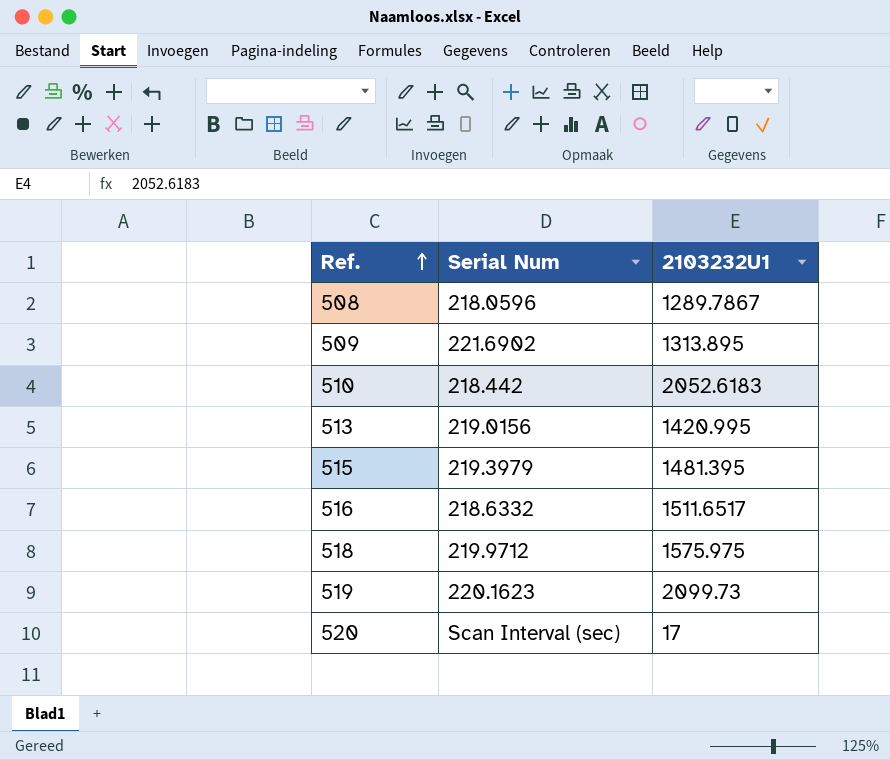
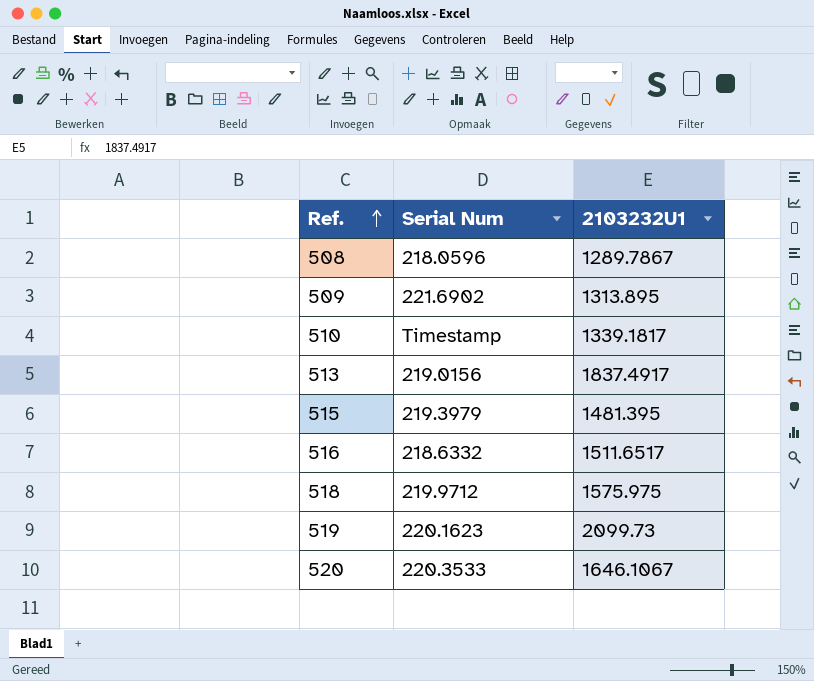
510 | Serial Num: 218.442 -> Timestamp
510 | 2103232U1: 2052.6183 -> 1339.1817
513 | 2103232U1: 1420.995 -> 1837.4917
520 | Serial Num: Scan Interval (sec) -> 220.3533
520 | 2103232U1: 17 -> 1646.1067

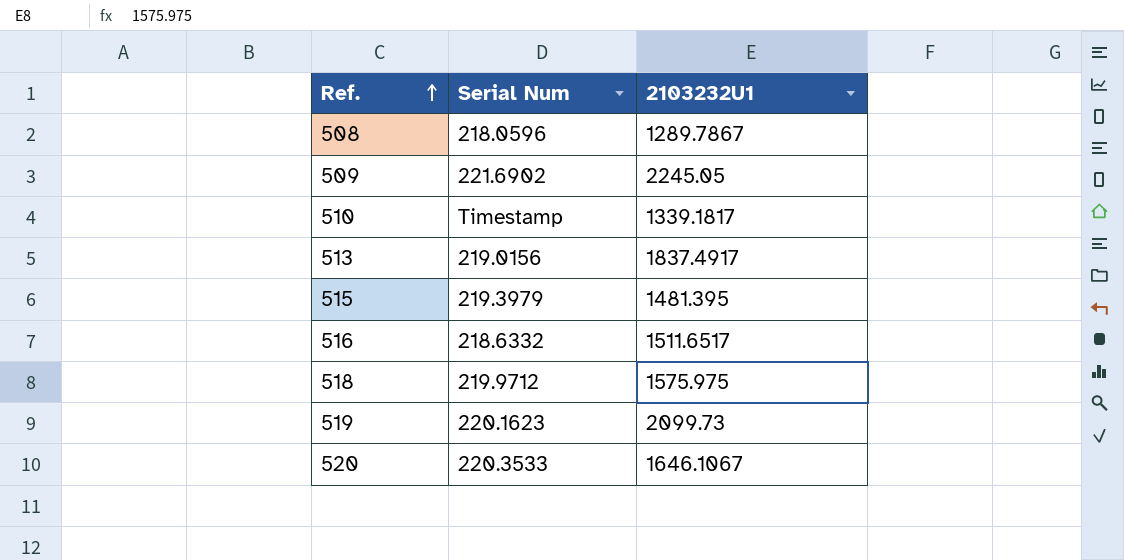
509 | 2103232U1: 1313.895 -> 2245.05

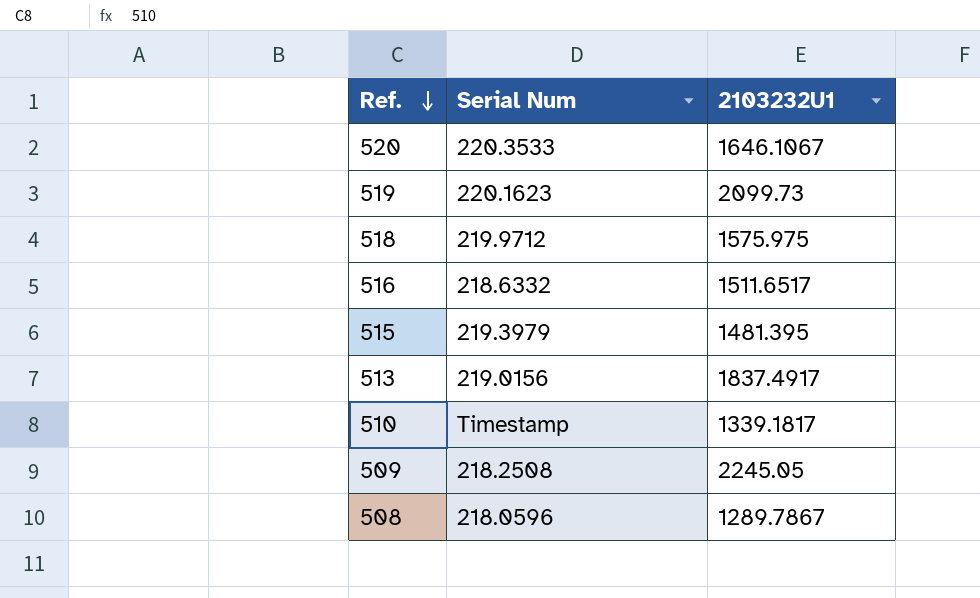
row order: Ref. ascending -> Ref. descending
509 | Serial Num: 221.6902 -> 218.2508

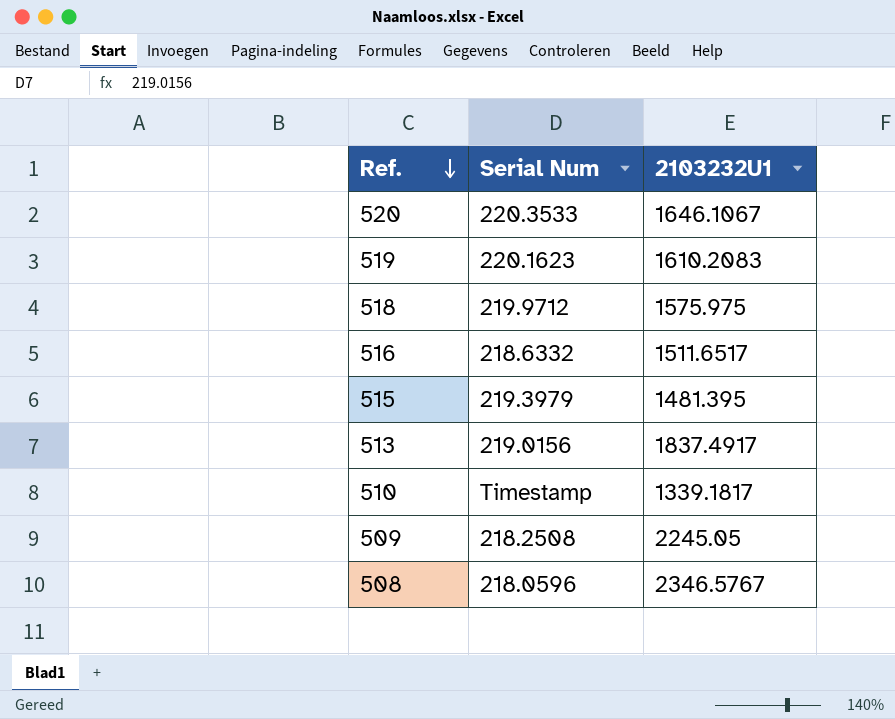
519 | 2103232U1: 2099.73 -> 1610.2083
508 | 2103232U1: 1289.7867 -> 2346.5767

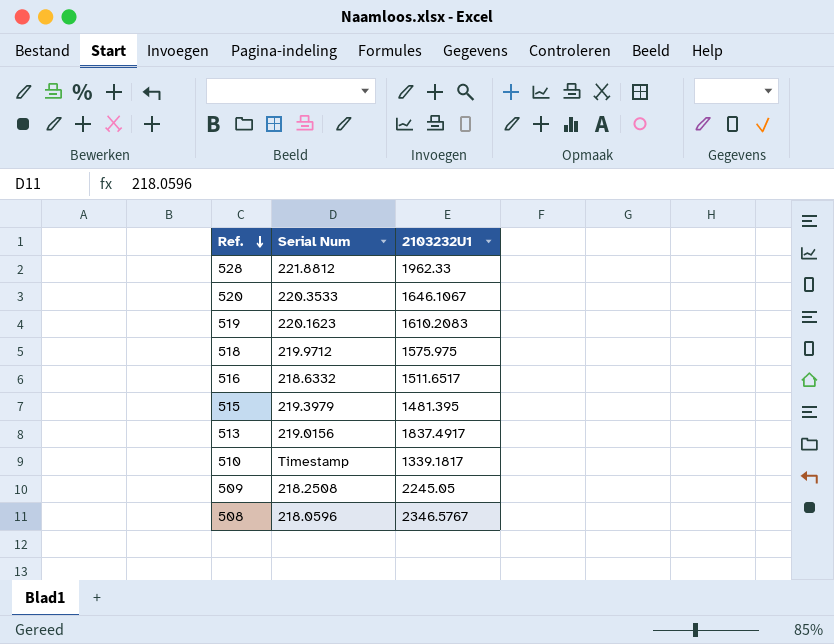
row 528: none -> 221.8812 | 1962.33

